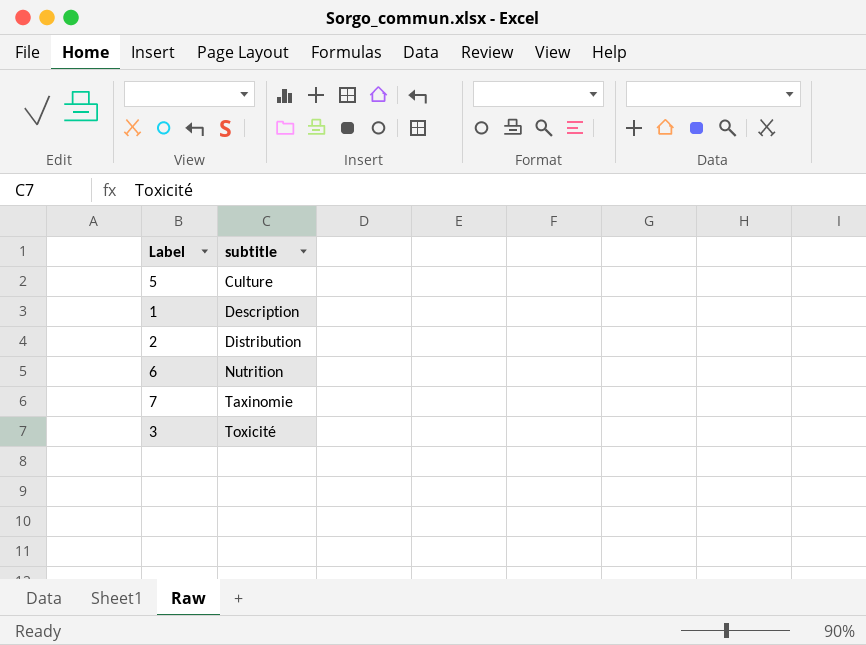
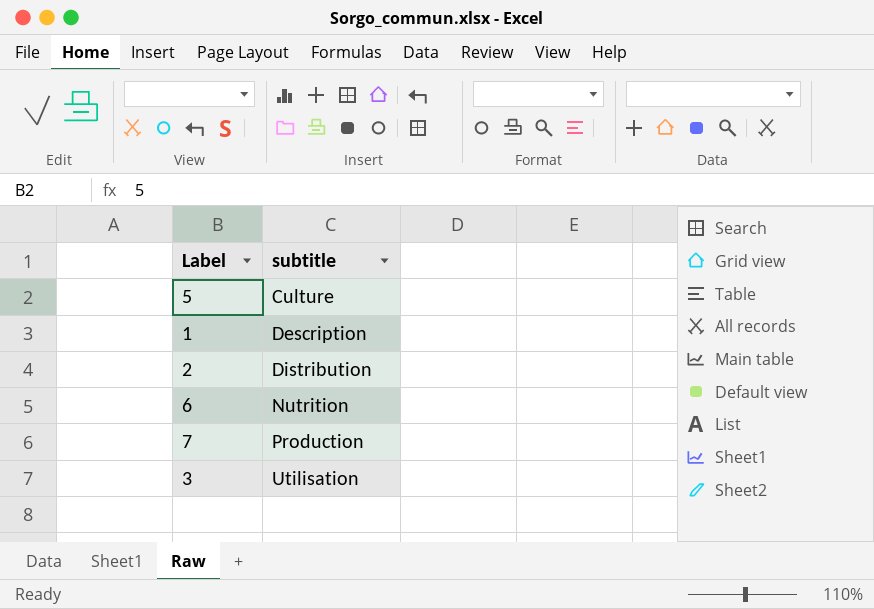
7 | subtitle: Taxinomie -> Production
3 | subtitle: Toxicité -> Utilisation

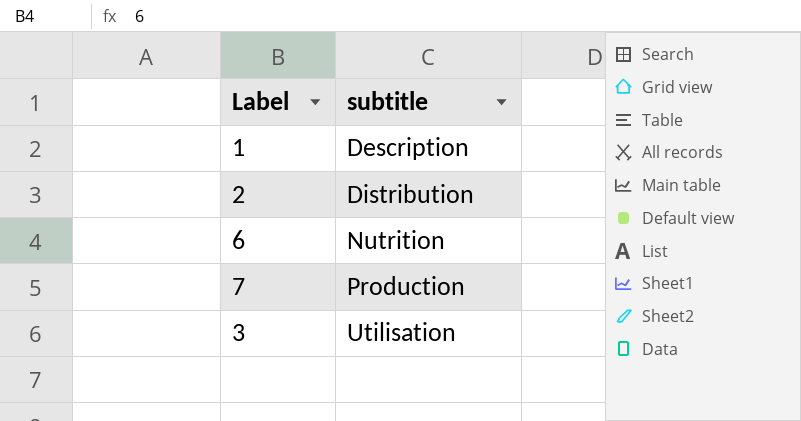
row 5: Culture -> none

